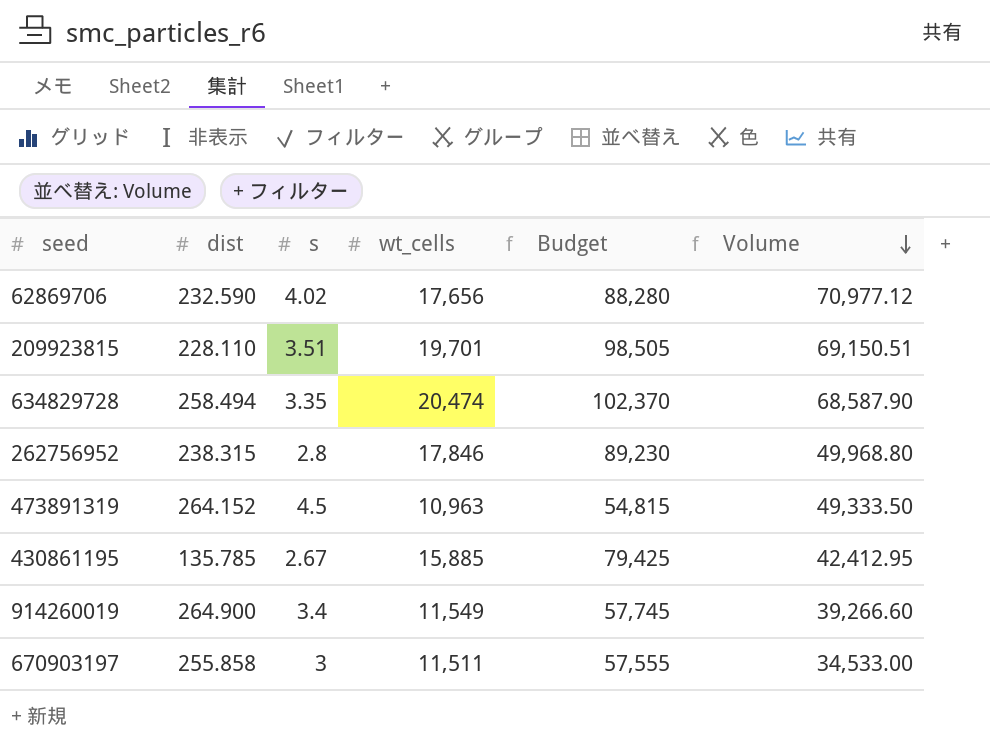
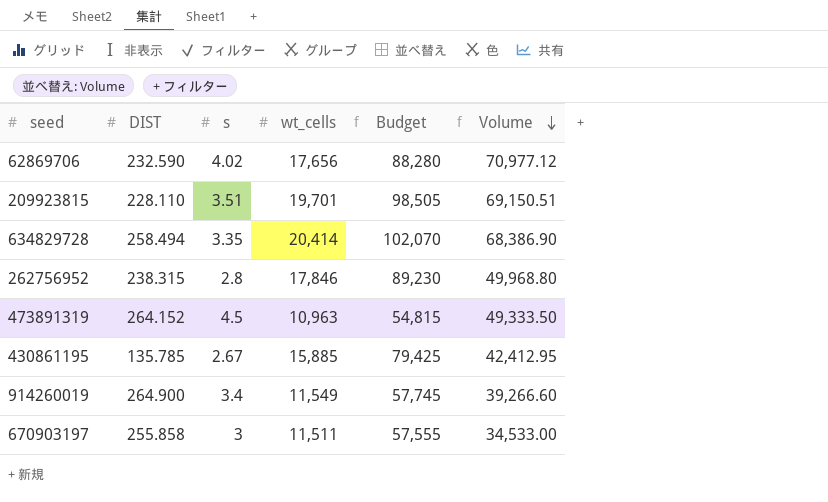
column name: dist -> DIST
634829728 | wt_cells: 20,474 -> 20,414
634829728 | Budget: 102,370 -> 102,070
634829728 | Volume: 68,587.90 -> 68,386.90

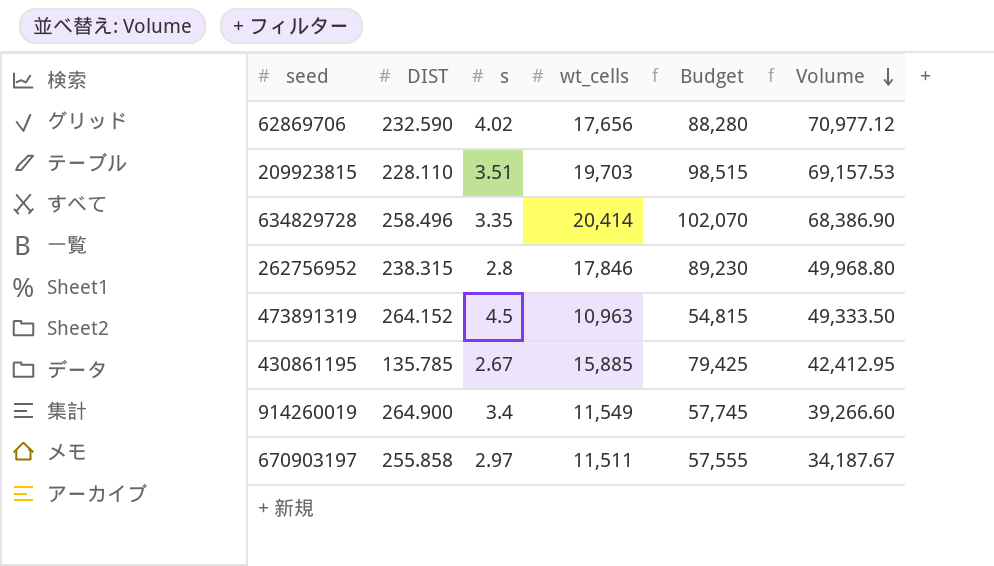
209923815 | wt_cells: 19,701 -> 19,703
209923815 | Budget: 98,505 -> 98,515
209923815 | Volume: 69,150.51 -> 69,157.53
634829728 | DIST: 258.494 -> 258.496
670903197 | s: 3 -> 2.97
670903197 | Volume: 34,533.00 -> 34,187.67

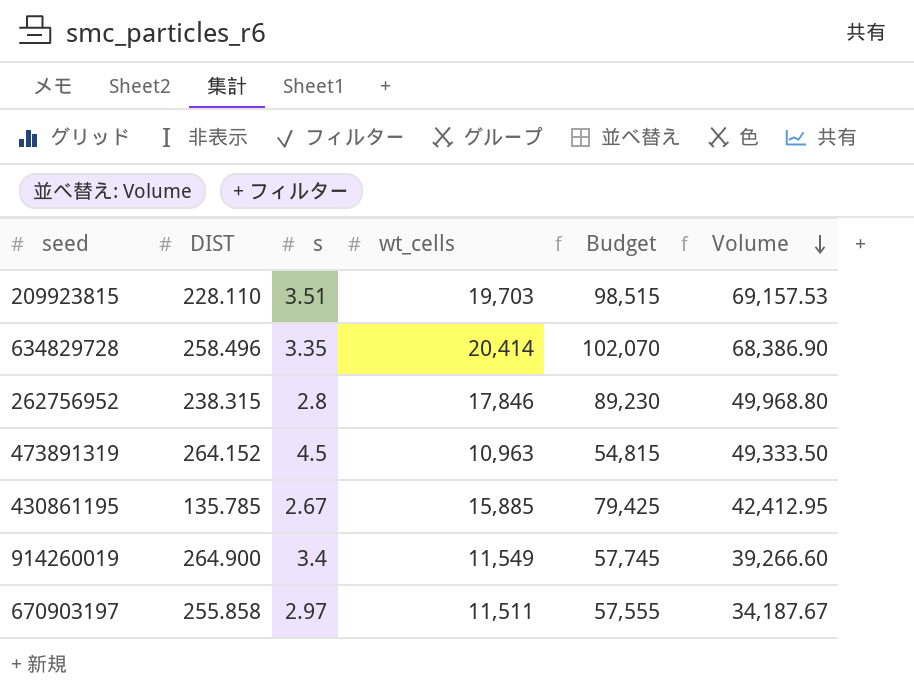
row 62869706: 232.590 | 4.02 | 17,656 | 88,280 | 70,977.12 -> none

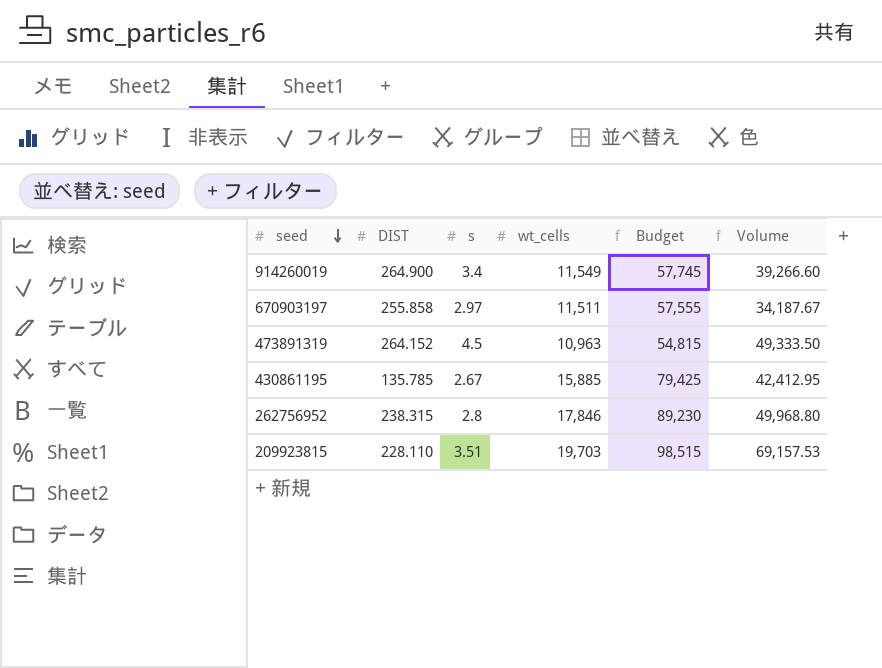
row order: Volume descending -> seed descending
row 634829728: 258.496 | 3.35 | 20,414 | 102,070 | 68,386.90 -> none

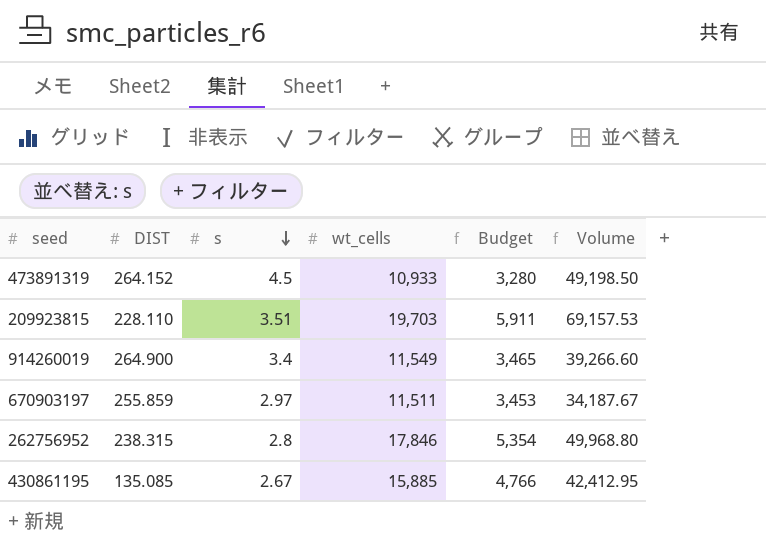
row order: seed descending -> s descending
column Budget | formula: [wt_cells] * 5 -> [wt_cells] * 0.3
473891319 | wt_cells: 10,963 -> 10,933
473891319 | Volume: 49,333.50 -> 49,198.50
670903197 | DIST: 255.858 -> 255.859
430861195 | DIST: 135.785 -> 135.085

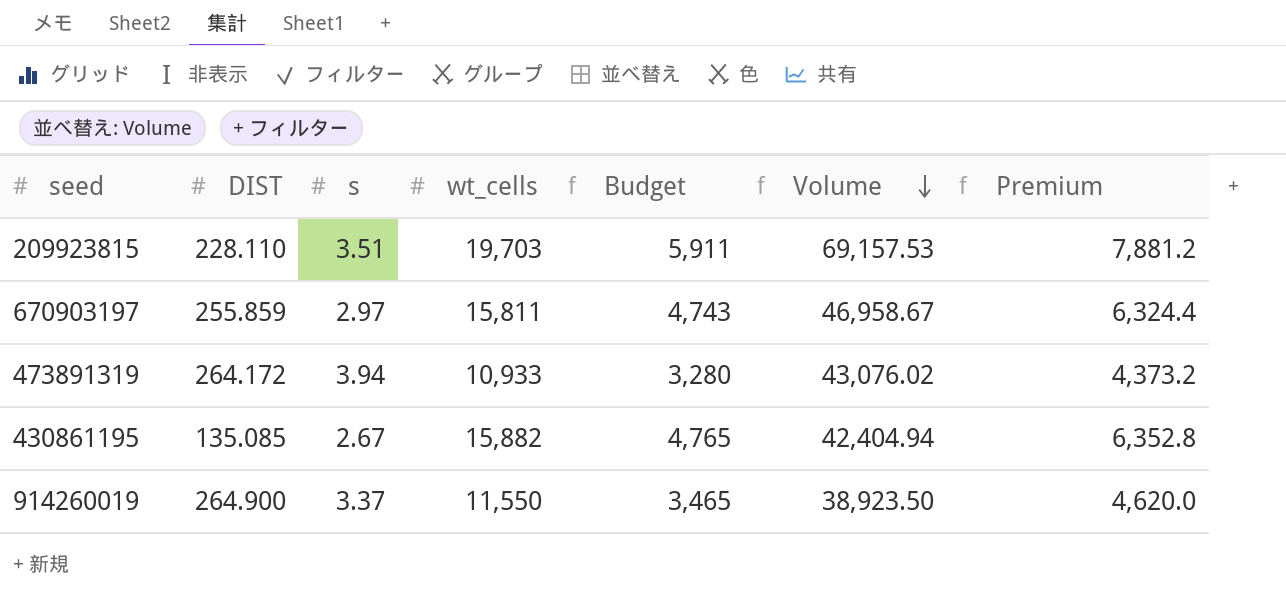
row order: s descending -> Volume descending
column Premium | formula: none -> [wt_cells] * 0.4
row 262756952: 238.315 | 2.8 | 17,846 | 5,354 | 49,968.80 -> none
670903197 | wt_cells: 11,511 -> 15,811
670903197 | Budget: 3,453 -> 4,743
670903197 | Volume: 34,187.67 -> 46,958.67
473891319 | DIST: 264.152 -> 264.172
473891319 | s: 4.5 -> 3.94
473891319 | Volume: 49,198.50 -> 43,076.02
430861195 | wt_cells: 15,885 -> 15,882
430861195 | Budget: 4,766 -> 4,765
430861195 | Volume: 42,412.95 -> 42,404.94
914260019 | s: 3.4 -> 3.37
914260019 | wt_cells: 11,549 -> 11,550
914260019 | Volume: 39,266.60 -> 38,923.50

